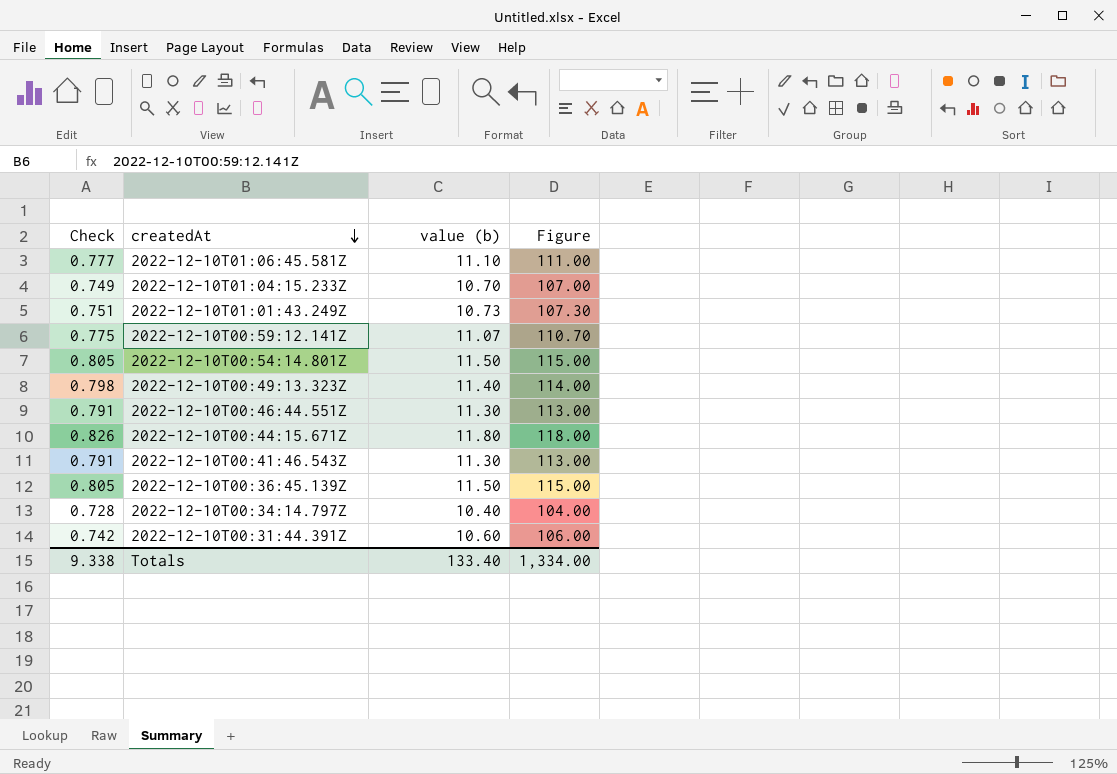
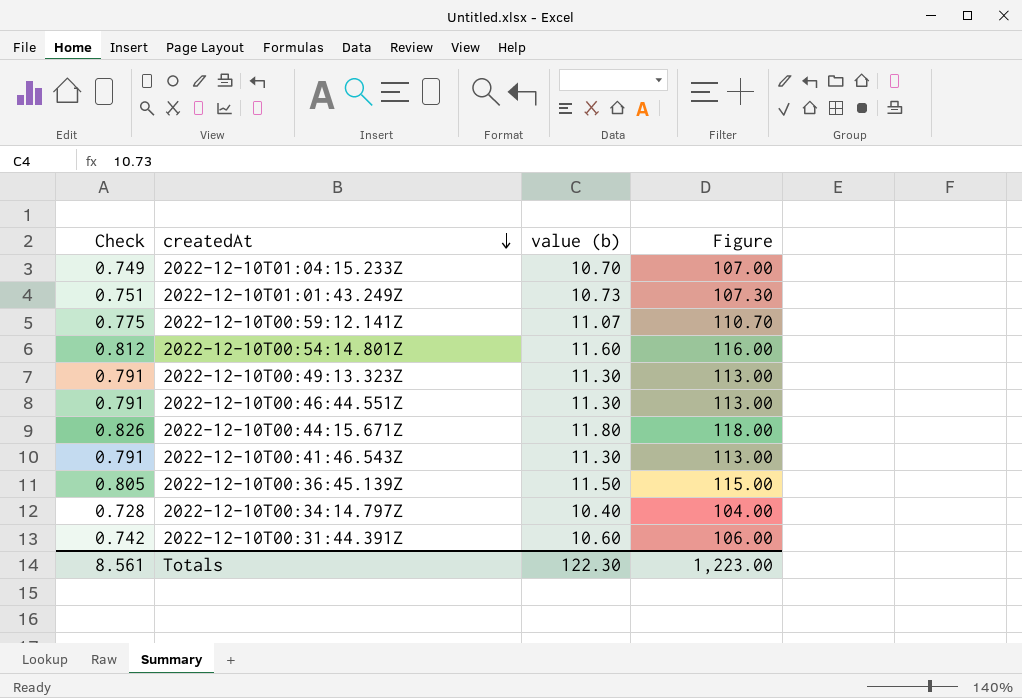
row 2022-12-10T01:06:45.581Z: 0.777 | 11.10 | 111.00 -> none
2022-12-10T00:54:14.801Z | Check: 0.805 -> 0.812
2022-12-10T00:54:14.801Z | value (b): 11.50 -> 11.60
2022-12-10T00:54:14.801Z | Figure: 115.00 -> 116.00
2022-12-10T00:49:13.323Z | Check: 0.798 -> 0.791
2022-12-10T00:49:13.323Z | value (b): 11.40 -> 11.30
2022-12-10T00:49:13.323Z | Figure: 114.00 -> 113.00
Totals | Check: 9.338 -> 8.561
Totals | value (b): 133.40 -> 122.30
Totals | Figure: 1,334.00 -> 1,223.00

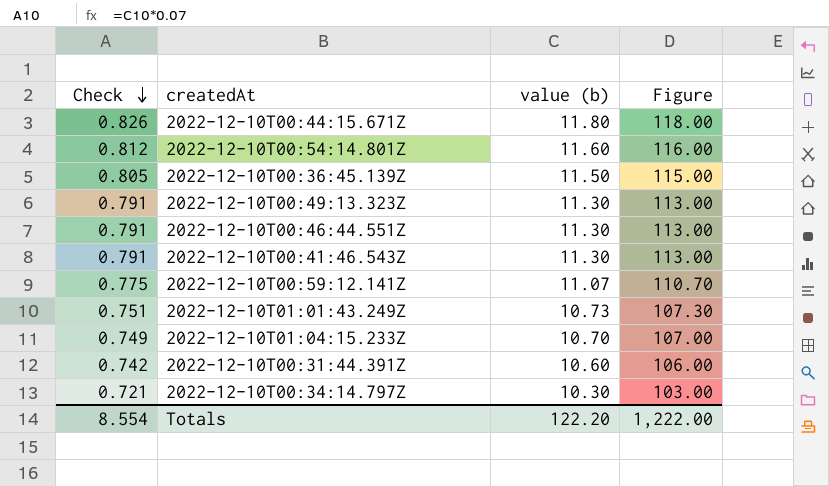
row order: createdAt descending -> Check descending
2022-12-10T00:34:14.797Z | Check: 0.728 -> 0.721
2022-12-10T00:34:14.797Z | value (b): 10.40 -> 10.30
2022-12-10T00:34:14.797Z | Figure: 104.00 -> 103.00
Totals | Check: 8.561 -> 8.554
Totals | value (b): 122.30 -> 122.20
Totals | Figure: 1,223.00 -> 1,222.00

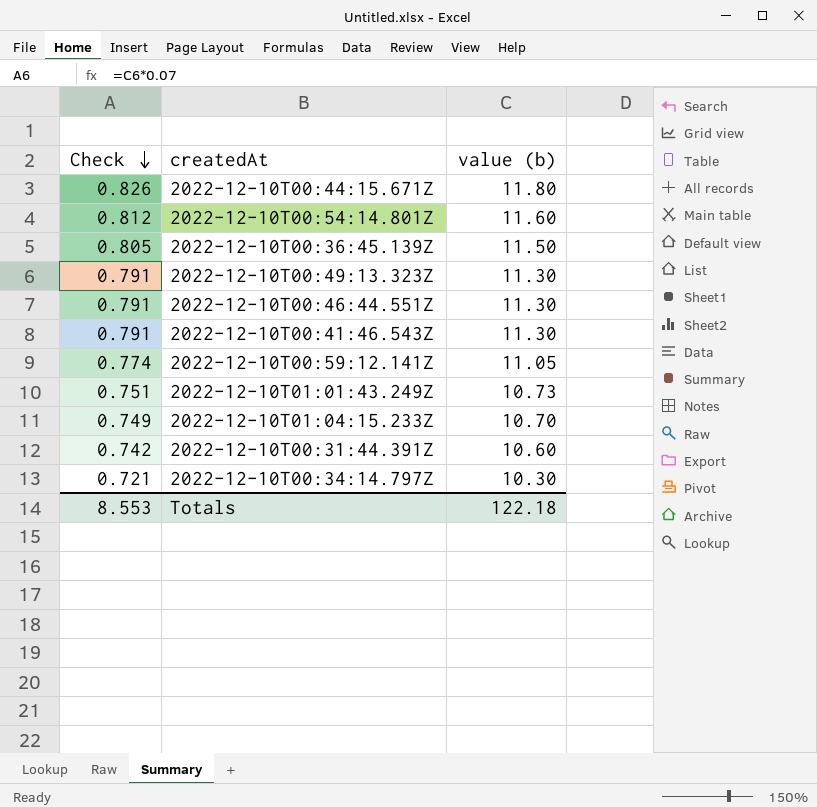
column Figure | formula: [value (b)] * 10 -> none
2022-12-10T00:59:12.141Z | Check: 0.775 -> 0.774
2022-12-10T00:59:12.141Z | value (b): 11.07 -> 11.05
Totals | Check: 8.554 -> 8.553
Totals | value (b): 122.20 -> 122.18

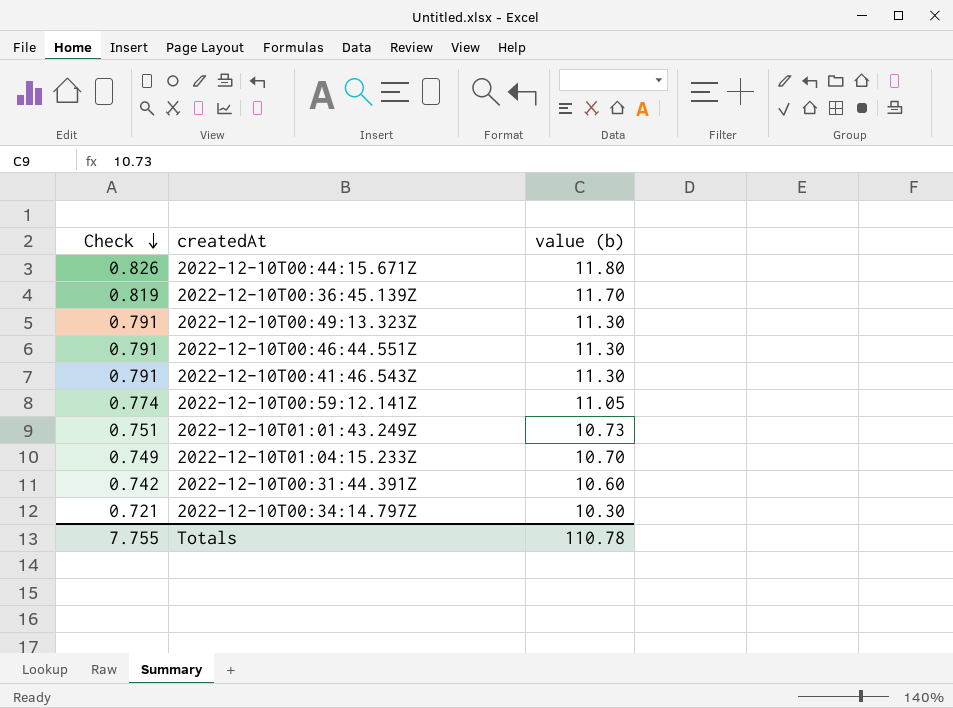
row 2022-12-10T00:54:14.801Z: 0.812 | 11.60 -> none
2022-12-10T00:36:45.139Z | Check: 0.805 -> 0.819
2022-12-10T00:36:45.139Z | value (b): 11.50 -> 11.70
Totals | Check: 8.553 -> 7.755
Totals | value (b): 122.18 -> 110.78

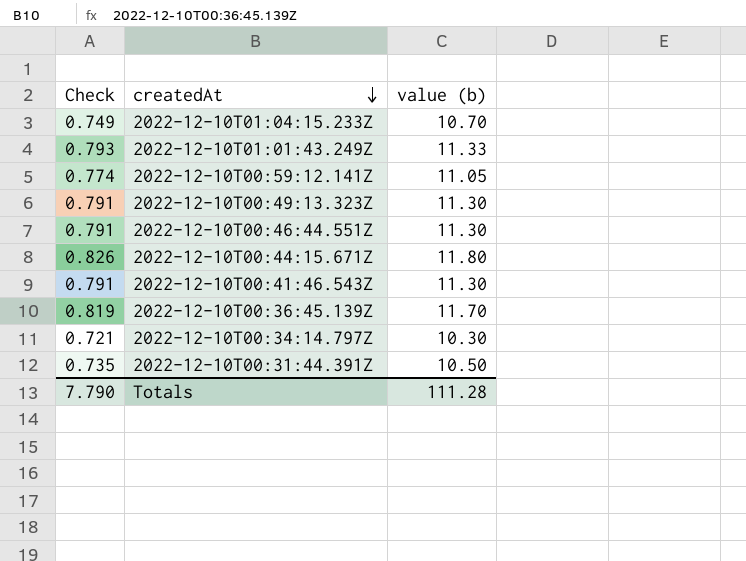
row order: Check descending -> createdAt descending
2022-12-10T01:01:43.249Z | Check: 0.751 -> 0.793
2022-12-10T01:01:43.249Z | value (b): 10.73 -> 11.33
2022-12-10T00:31:44.391Z | Check: 0.742 -> 0.735
2022-12-10T00:31:44.391Z | value (b): 10.60 -> 10.50
Totals | Check: 7.755 -> 7.790
Totals | value (b): 110.78 -> 111.28

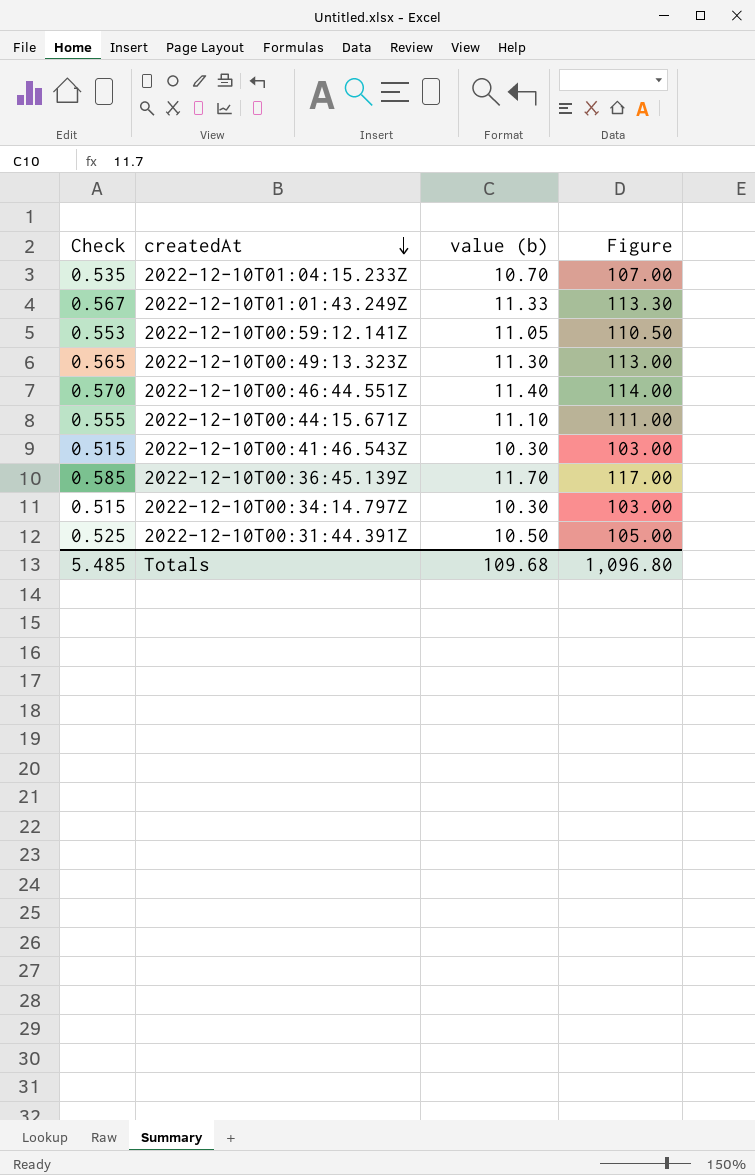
column Check | formula: [value (b)] * 0.07 -> [value (b)] * 0.05
column Figure | formula: none -> [value (b)] * 10
2022-12-10T00:46:44.551Z | value (b): 11.30 -> 11.40
2022-12-10T00:44:15.671Z | value (b): 11.80 -> 11.10
2022-12-10T00:41:46.543Z | value (b): 11.30 -> 10.30
Totals | Check: 7.790 -> 5.485
Totals | value (b): 111.28 -> 109.68

